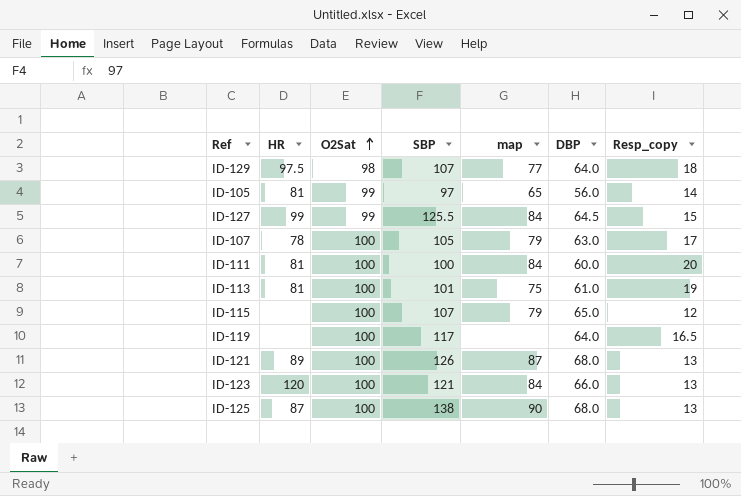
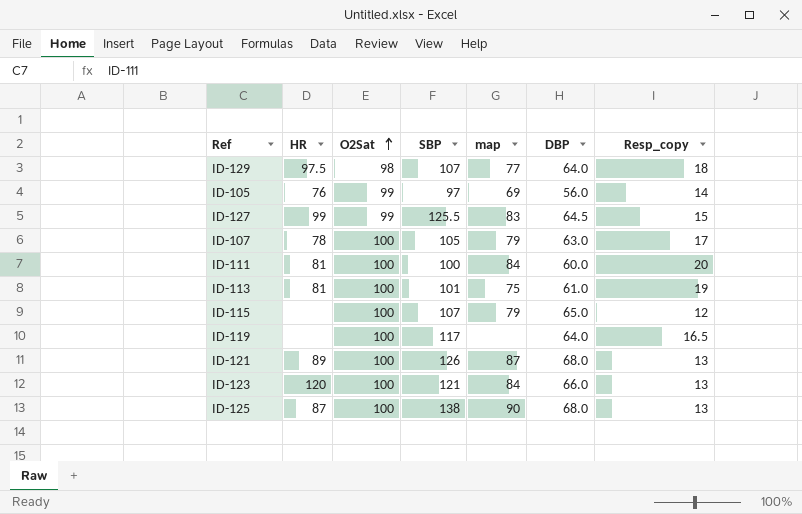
ID-105 | HR: 81 -> 76
ID-105 | map: 65 -> 69
ID-127 | map: 84 -> 83

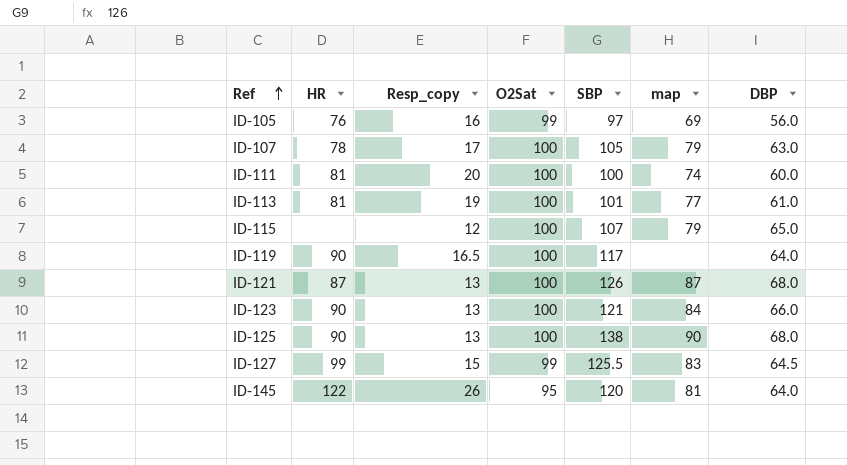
row order: O2Sat ascending -> Ref ascending
column Resp_copy | position: 7 -> 3
row ID-129: 97.5 | 98 | 107 | 77 | 64.0 | 18 -> none
ID-105 | Resp_copy: 14 -> 16
ID-111 | map: 84 -> 74
ID-113 | map: 75 -> 77
ID-119 | HR: none -> 90
ID-121 | HR: 89 -> 87
ID-123 | HR: 120 -> 90
ID-125 | HR: 87 -> 90
row ID-145: none -> 122 | 26 | 95 | 120 | 81 | 64.0

